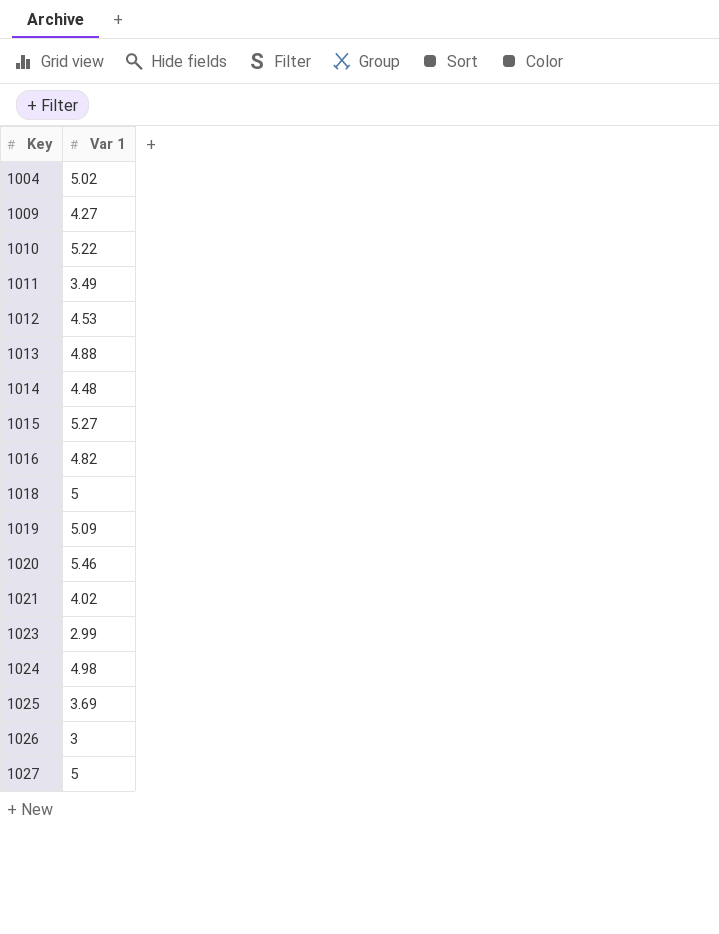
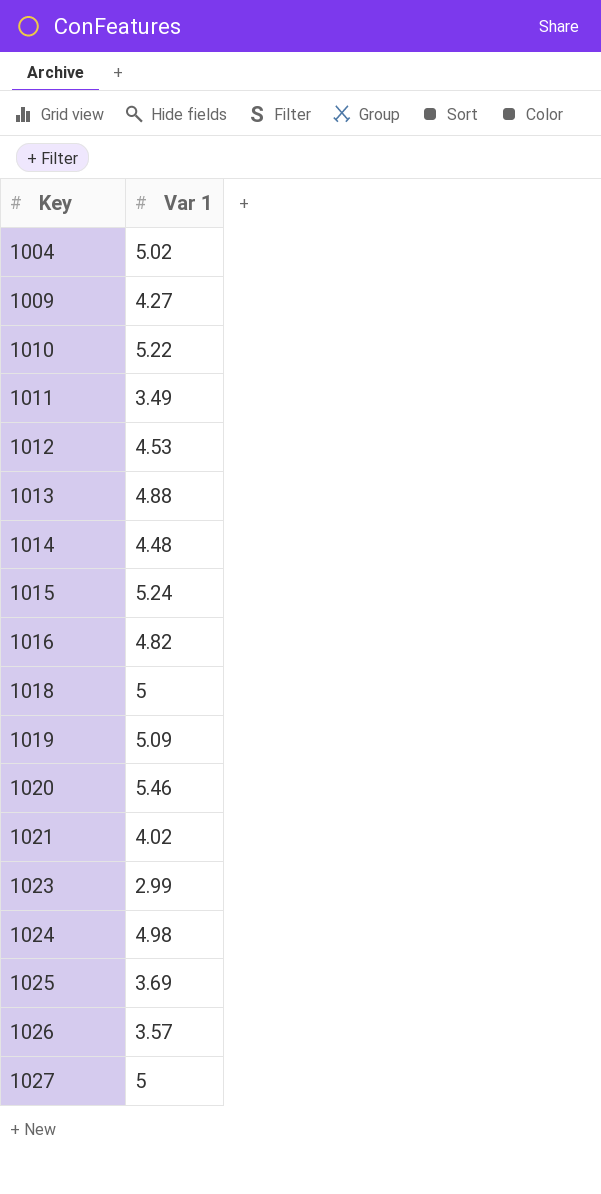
1015 | Var 1: 5.27 -> 5.24
1026 | Var 1: 3 -> 3.57

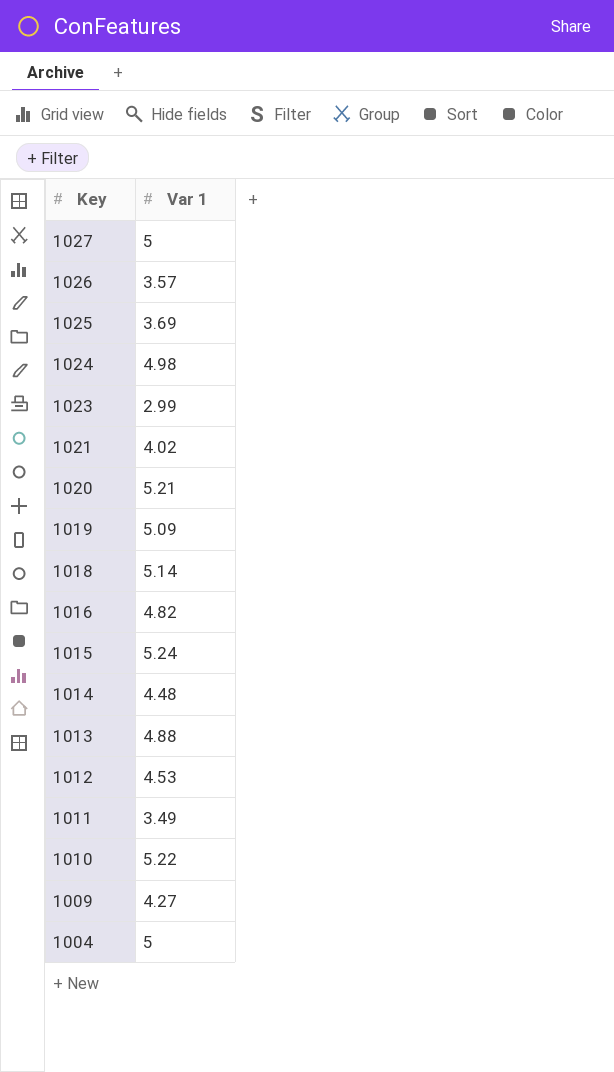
row order: Key ascending -> Key descending
1020 | Var 1: 5.46 -> 5.21
1018 | Var 1: 5 -> 5.14
1004 | Var 1: 5.02 -> 5

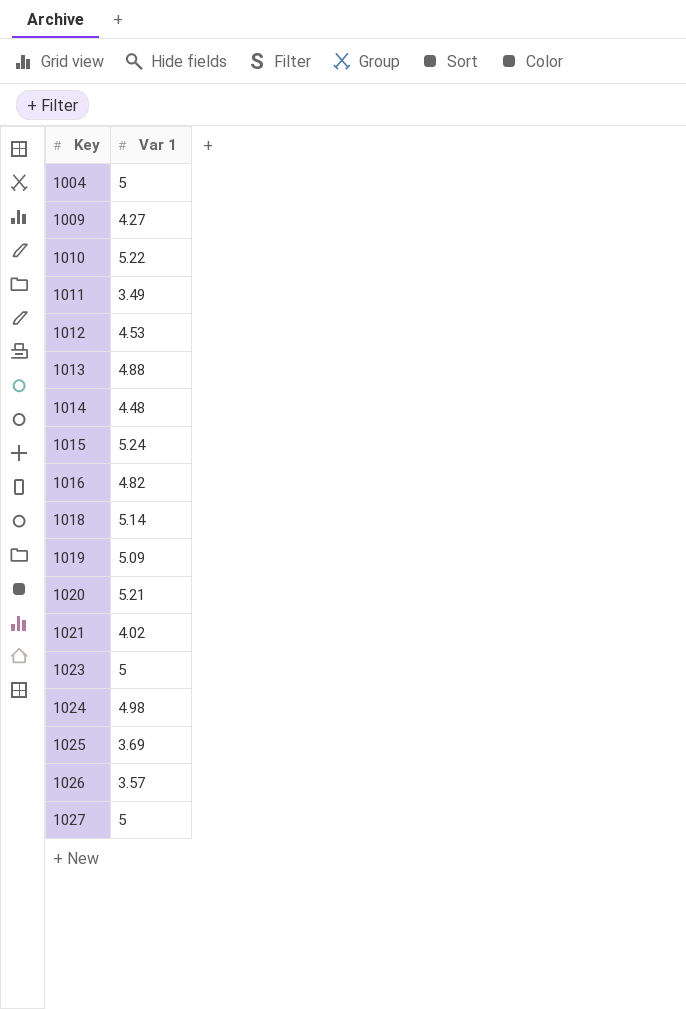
row order: Key descending -> Key ascending
1023 | Var 1: 2.99 -> 5

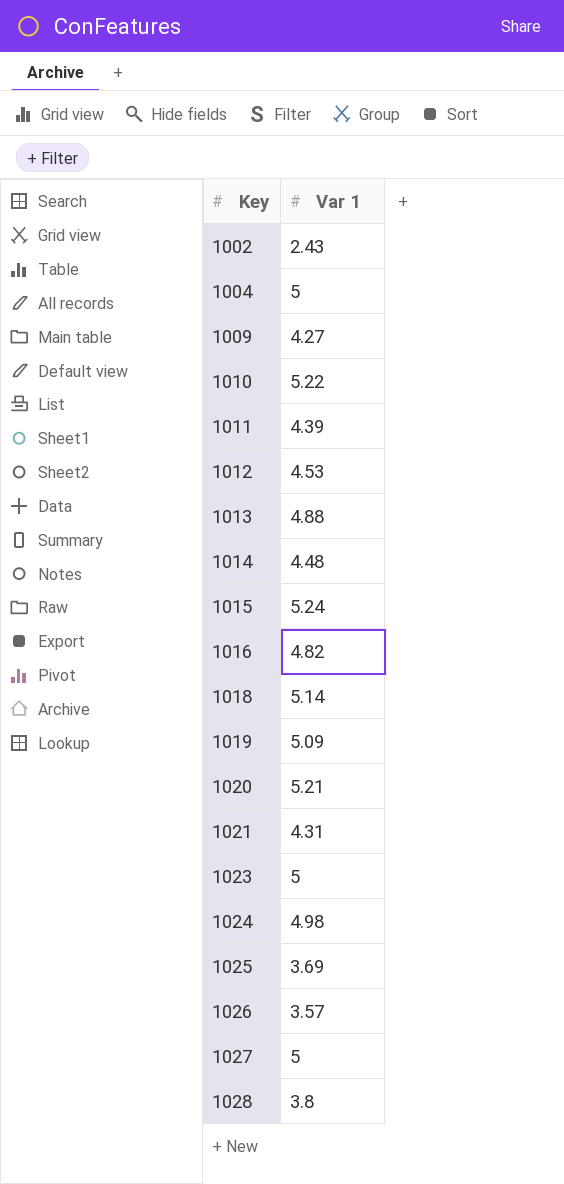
row 1002: none -> 2.43
1011 | Var 1: 3.49 -> 4.39
1021 | Var 1: 4.02 -> 4.31
row 1028: none -> 3.8

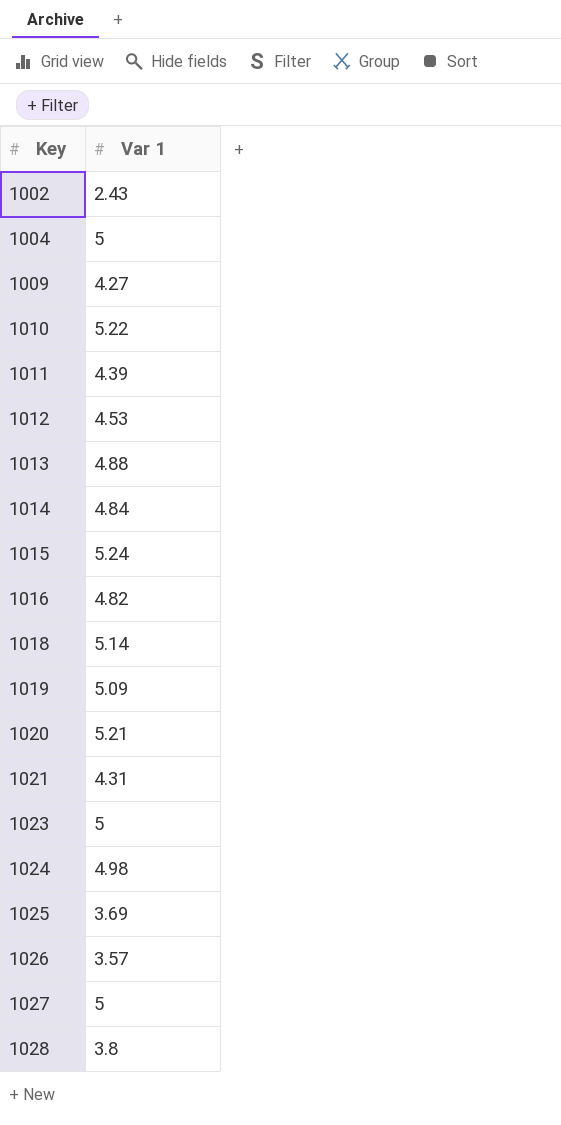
1014 | Var 1: 4.48 -> 4.84

